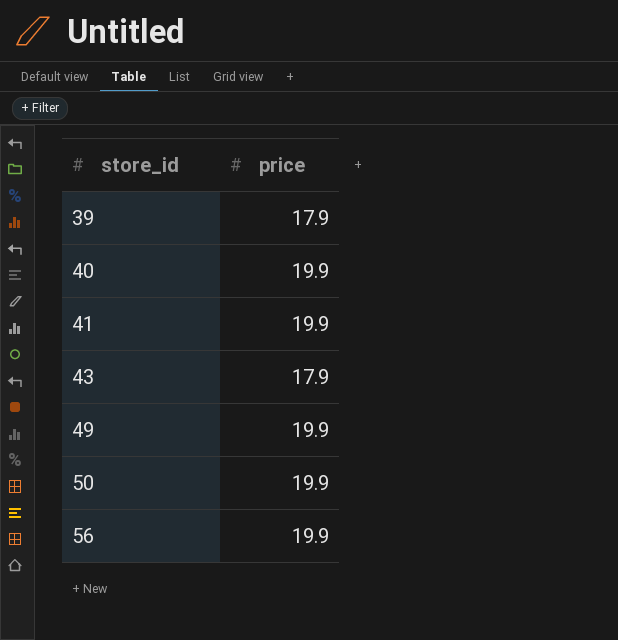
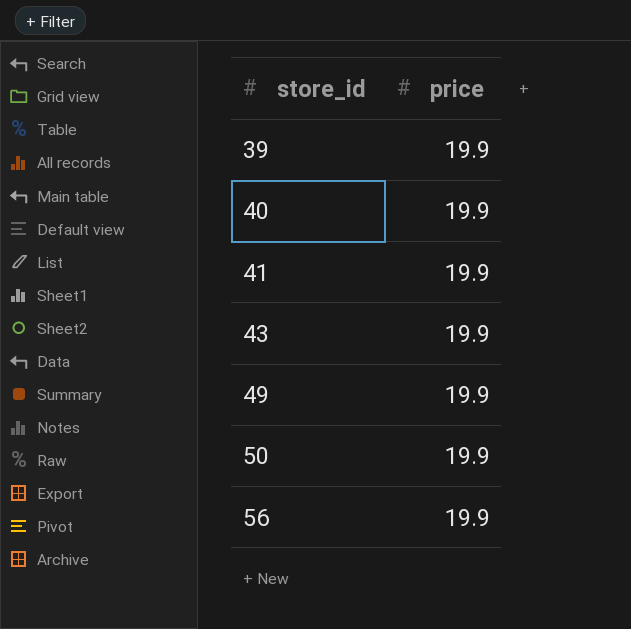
39 | price: 17.9 -> 19.9
43 | price: 17.9 -> 19.9

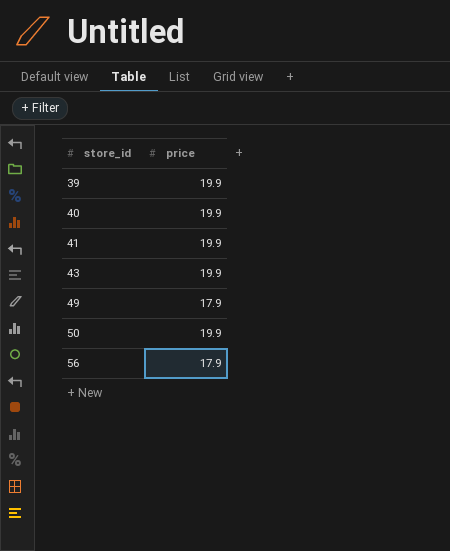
49 | price: 19.9 -> 17.9
56 | price: 19.9 -> 17.9

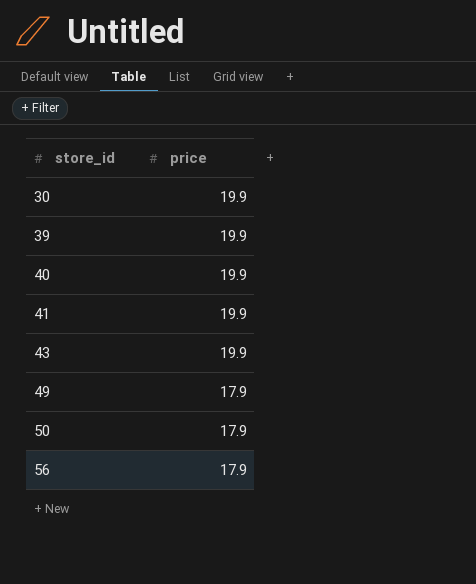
row 30: none -> 19.9
50 | price: 19.9 -> 17.9

